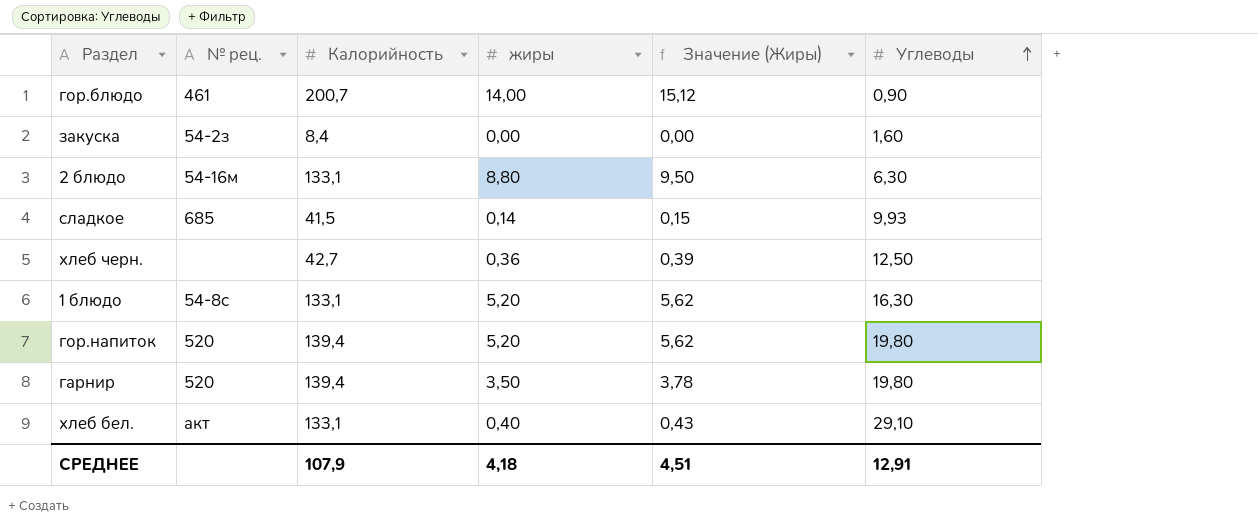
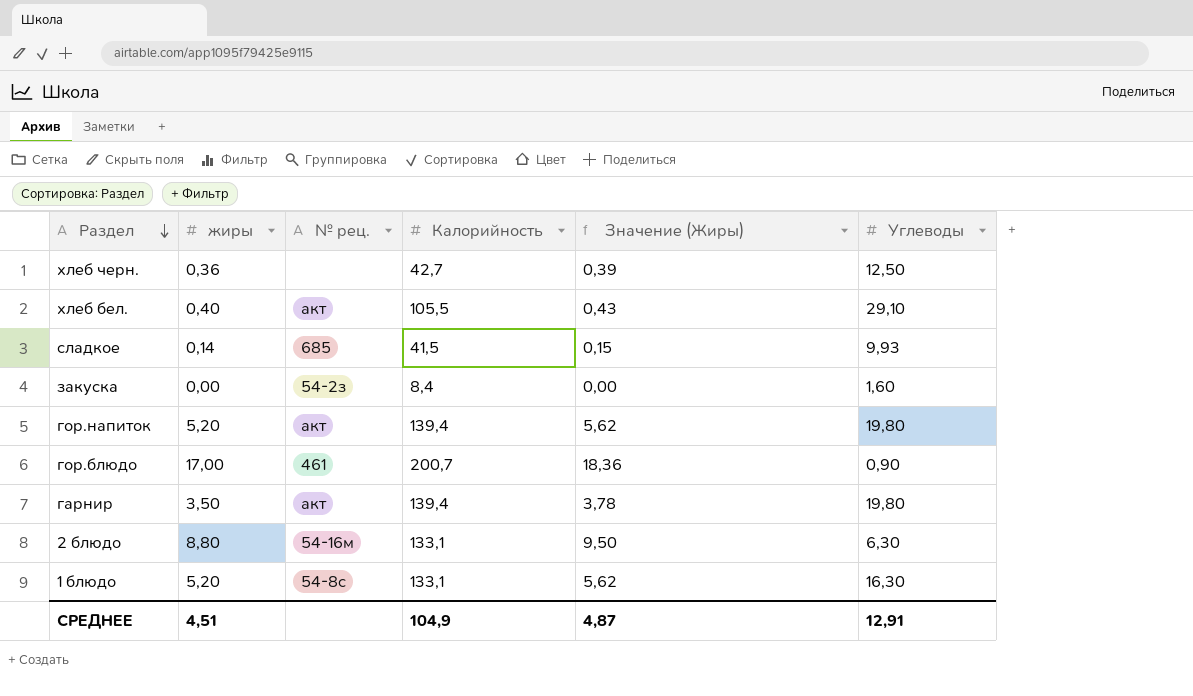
row order: Углеводы ascending -> Раздел descending
column жиры | position: 4 -> 2
хлеб бел. | Калорийность: 133,1 -> 105,5
гор.напиток | № рец.: 520 -> акт
гор.блюдо | жиры: 14,00 -> 17,00
гор.блюдо | Значение (Жиры): 15,12 -> 18,36
гарнир | № рец.: 520 -> акт
СРЕДНЕЕ | жиры: 4,18 -> 4,51
СРЕДНЕЕ | Калорийность: 107,9 -> 104,9
СРЕДНЕЕ | Значение (Жиры): 4,51 -> 4,87

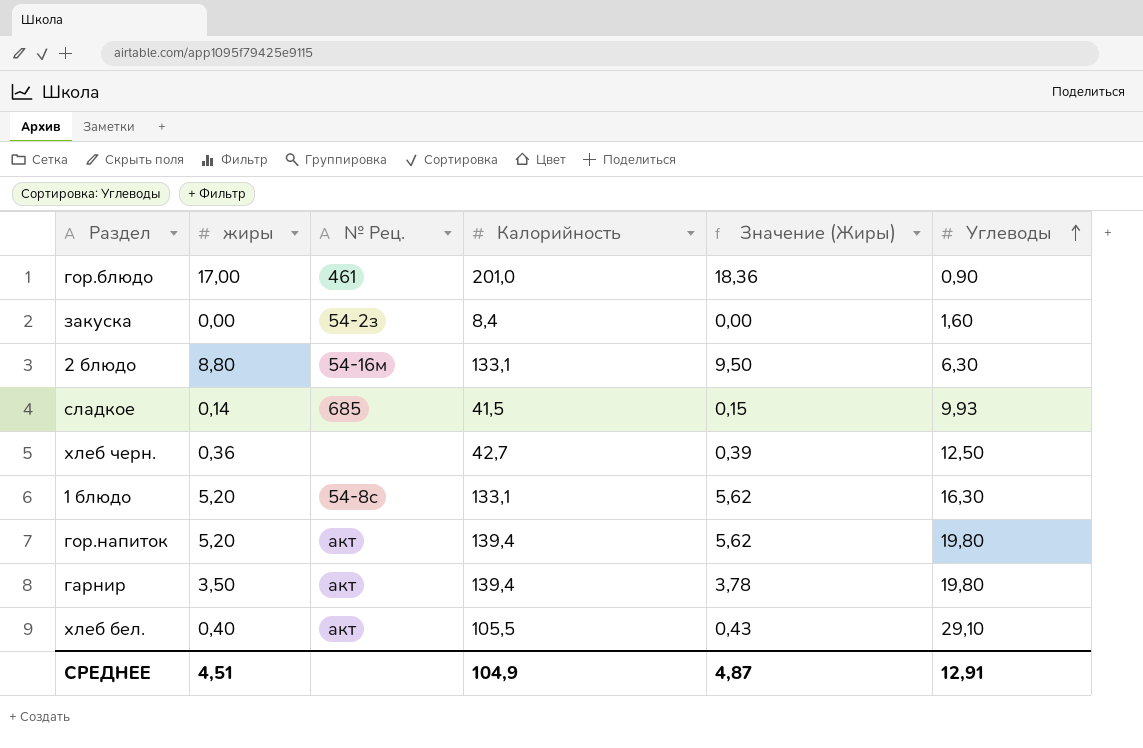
row order: Раздел descending -> Углеводы ascending
column name: № рец. -> № Рец.
гор.блюдо | Калорийность: 200,7 -> 201,0

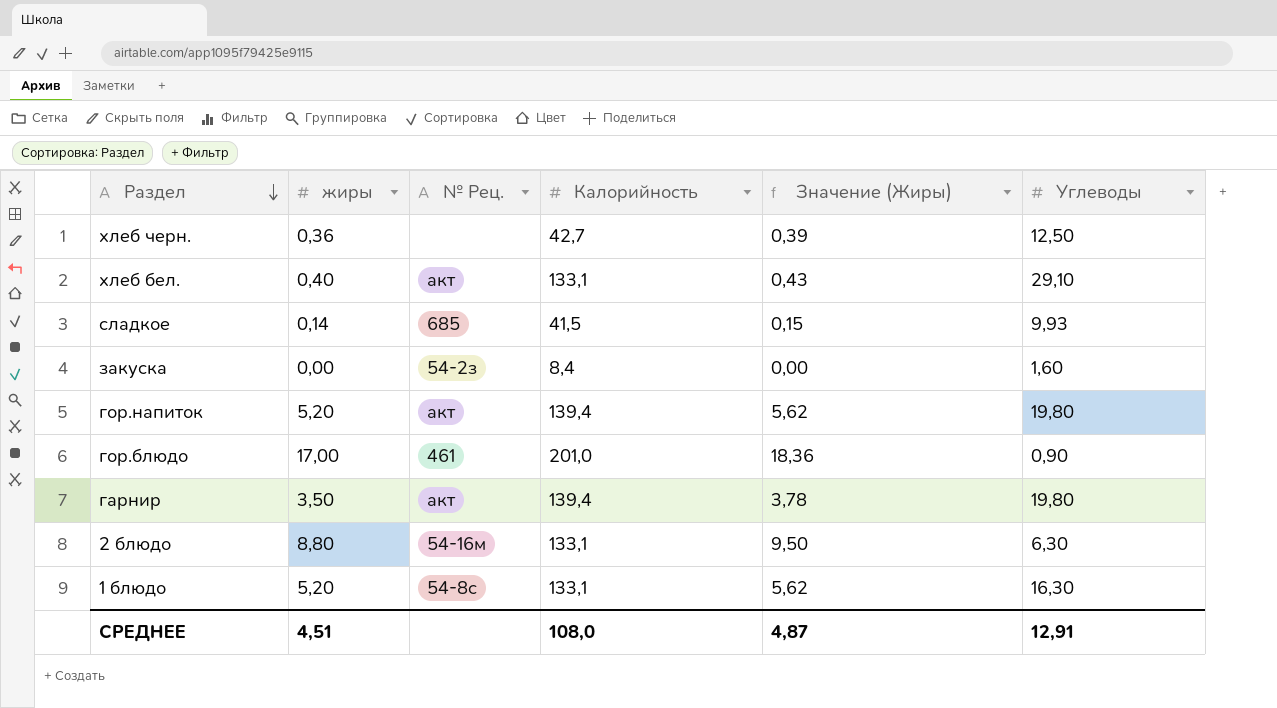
row order: Углеводы ascending -> Раздел descending
хлеб бел. | Калорийность: 105,5 -> 133,1
СРЕДНЕЕ | Калорийность: 104,9 -> 108,0

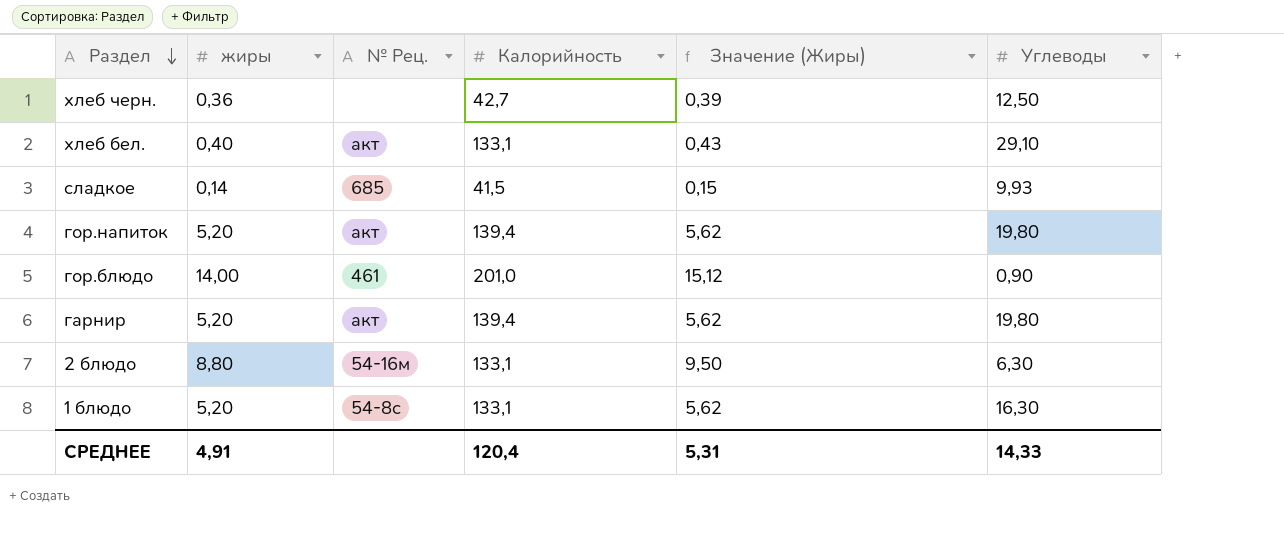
row закуска: 0,00 | 54-2з | 8,4 | 0,00 | 1,60 -> none
гор.блюдо | жиры: 17,00 -> 14,00
гор.блюдо | Значение (Жиры): 18,36 -> 15,12
гарнир | жиры: 3,50 -> 5,20
гарнир | Значение (Жиры): 3,78 -> 5,62
СРЕДНЕЕ | жиры: 4,51 -> 4,91
СРЕДНЕЕ | Калорийность: 108,0 -> 120,4
СРЕДНЕЕ | Значение (Жиры): 4,87 -> 5,31
СРЕДНЕЕ | Углеводы: 12,91 -> 14,33

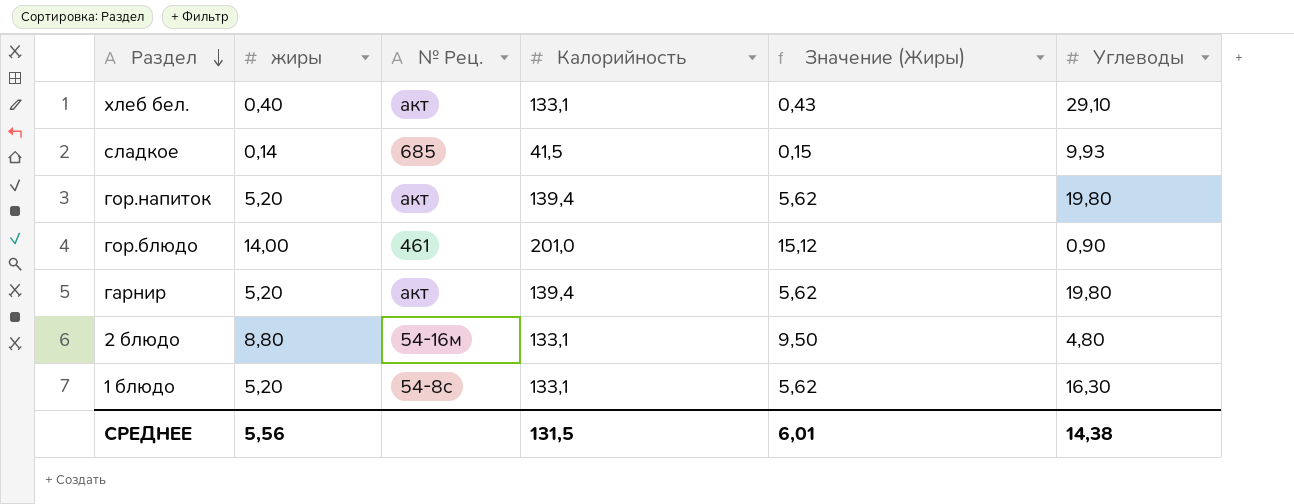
row хлеб черн.: 0,36 | none | 42,7 | 0,39 | 12,50 -> none
2 блюдо | Углеводы: 6,30 -> 4,80
СРЕДНЕЕ | жиры: 4,91 -> 5,56
СРЕДНЕЕ | Калорийность: 120,4 -> 131,5
СРЕДНЕЕ | Значение (Жиры): 5,31 -> 6,01
СРЕДНЕЕ | Углеводы: 14,33 -> 14,38

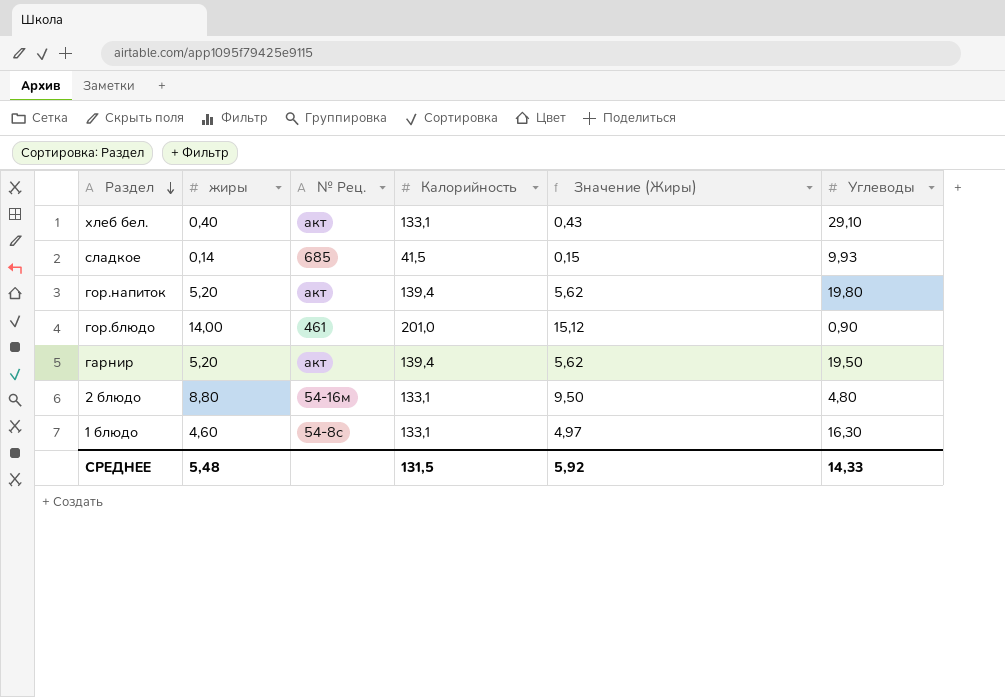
гарнир | Углеводы: 19,80 -> 19,50
1 блюдо | жиры: 5,20 -> 4,60
1 блюдо | Значение (Жиры): 5,62 -> 4,97
СРЕДНЕЕ | жиры: 5,56 -> 5,48
СРЕДНЕЕ | Значение (Жиры): 6,01 -> 5,92
СРЕДНЕЕ | Углеводы: 14,38 -> 14,33

